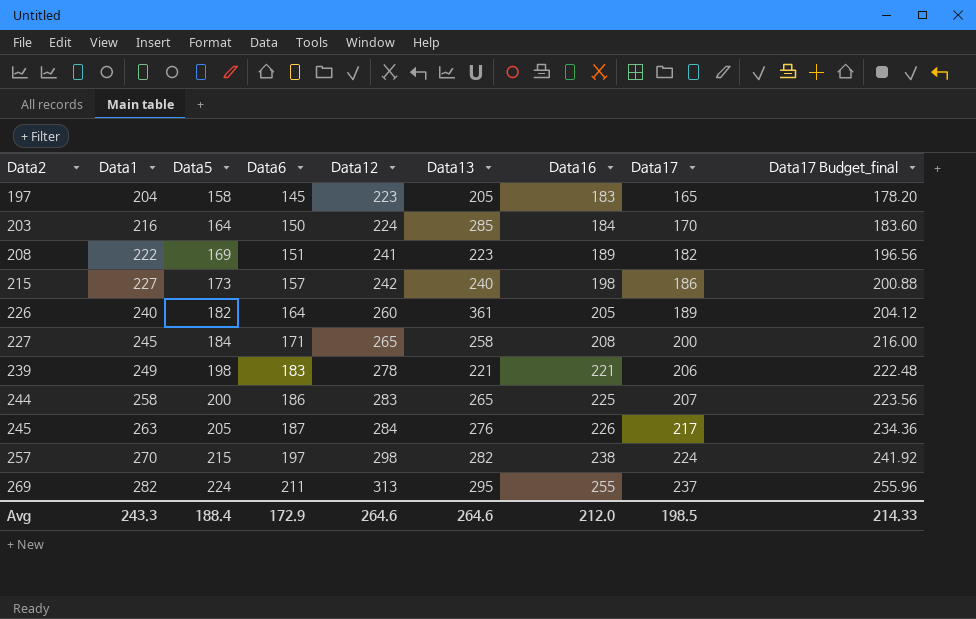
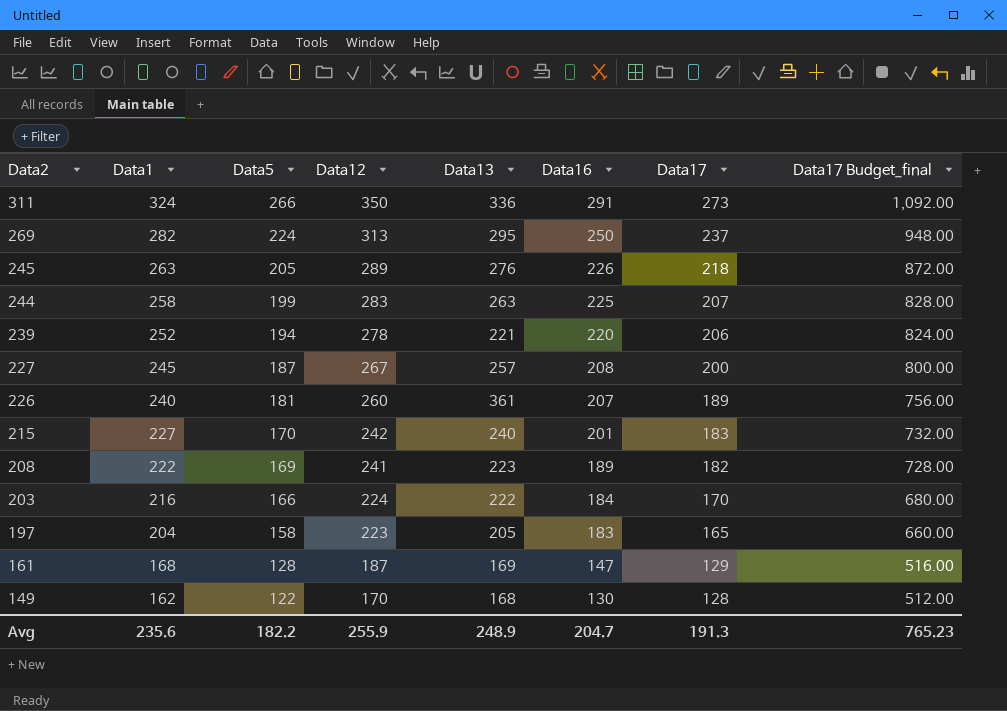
row order: Data2 ascending -> Data2 descending
column Data6 | position: 4 -> none
column Data17 Budget_final | formula: [Data17] * 1.08 -> [Data17] * 4
row 257: 270 | 215 | 197 | 298 | 282 | 238 | 224 | 241.92 -> none
row 311: none -> 324 | 266 | 350 | 336 | 291 | 273 | 1,092.00
269 | Data16: 255 -> 250
245 | Data12: 284 -> 289
245 | Data17: 217 -> 218
244 | Data5: 200 -> 199
244 | Data13: 265 -> 263
239 | Data1: 249 -> 252
239 | Data5: 198 -> 194
239 | Data16: 221 -> 220
227 | Data5: 184 -> 187
227 | Data12: 265 -> 267
227 | Data13: 258 -> 257
226 | Data5: 182 -> 181
226 | Data16: 205 -> 207
215 | Data5: 173 -> 170
215 | Data16: 198 -> 201
215 | Data17: 186 -> 183
203 | Data5: 164 -> 166
203 | Data13: 285 -> 222
row 161: none -> 168 | 128 | 187 | 169 | 147 | 129 | 516.00
row 149: none -> 162 | 122 | 170 | 168 | 130 | 128 | 512.00
Avg | Data1: 243.3 -> 235.6
Avg | Data5: 188.4 -> 182.2
Avg | Data12: 264.6 -> 255.9
Avg | Data13: 264.6 -> 248.9
Avg | Data16: 212.0 -> 204.7
Avg | Data17: 198.5 -> 191.3
Avg | Data17 Budget_final: 214.33 -> 765.23

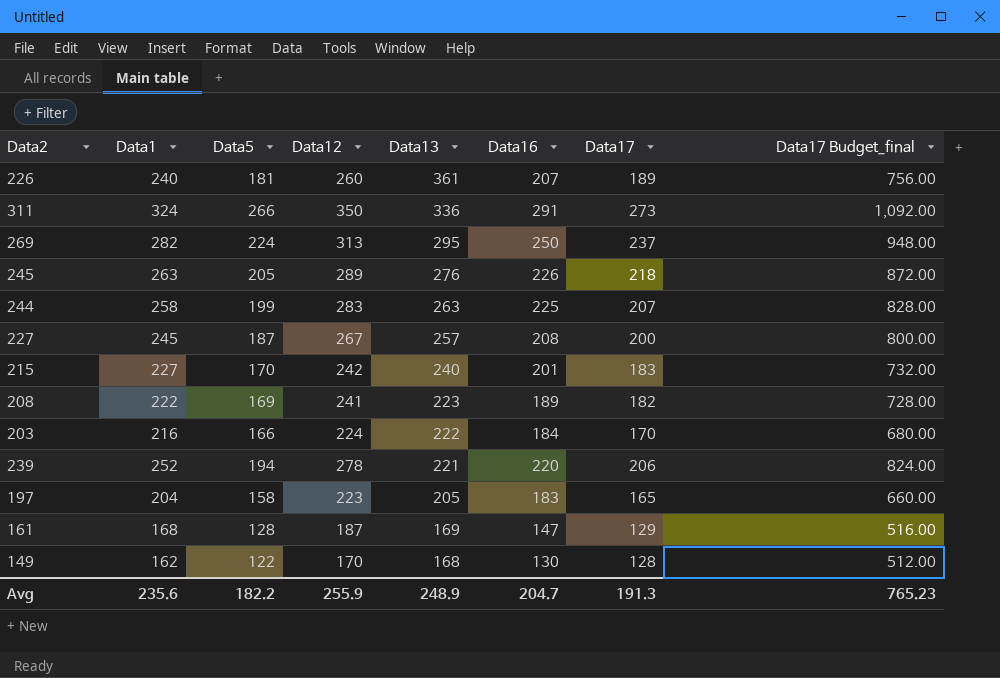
row order: Data2 descending -> Data13 descending

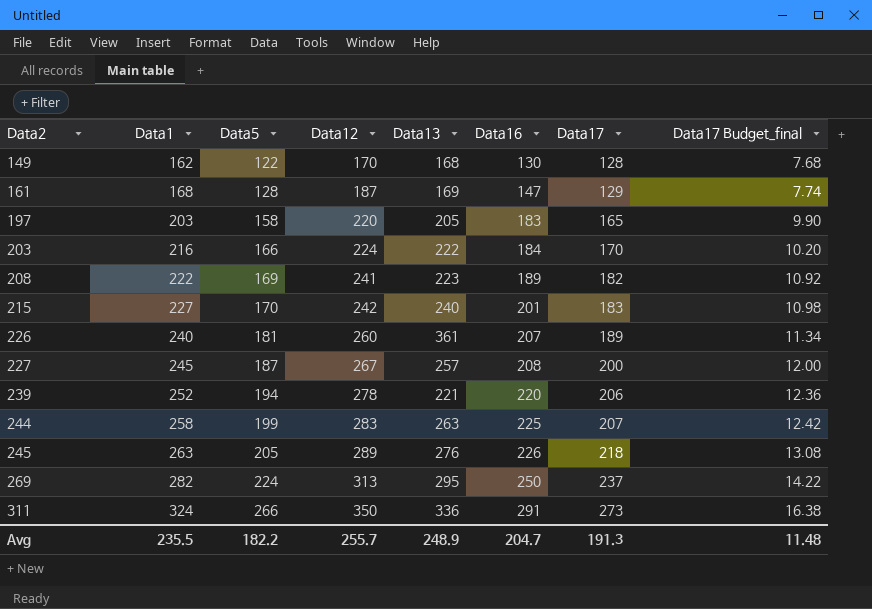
row order: Data13 descending -> Data2 ascending
column Data17 Budget_final | formula: [Data17] * 4 -> [Data17] * 0.06
197 | Data1: 204 -> 203
197 | Data12: 223 -> 220
Avg | Data1: 235.6 -> 235.5
Avg | Data12: 255.9 -> 255.7
Avg | Data17 Budget_final: 765.23 -> 11.48

